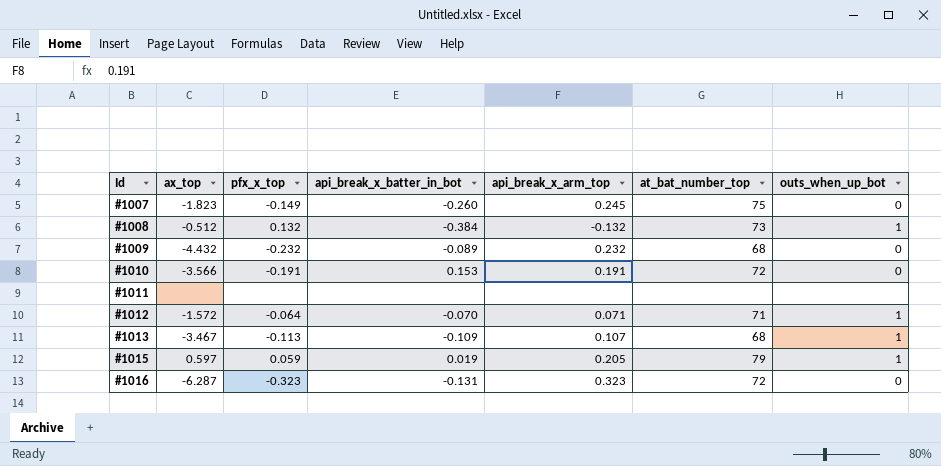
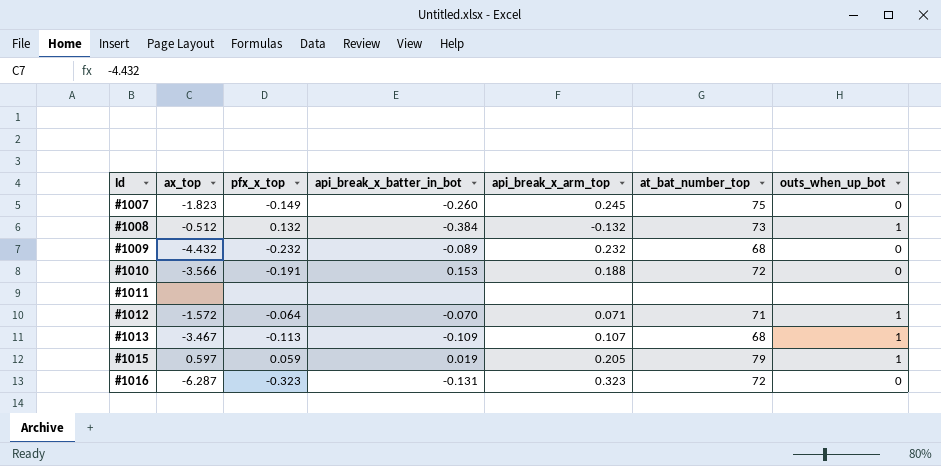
#1010 | api_break_x_arm_top: 0.191 -> 0.188

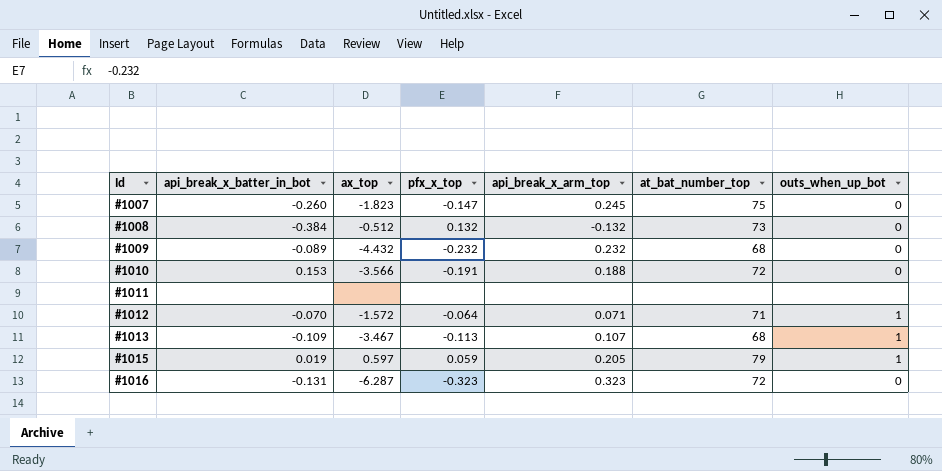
column api_break_x_batter_in_bot | position: 4 -> 2
#1007 | pfx_x_top: -0.149 -> -0.147
#1008 | outs_when_up_bot: 1 -> 0

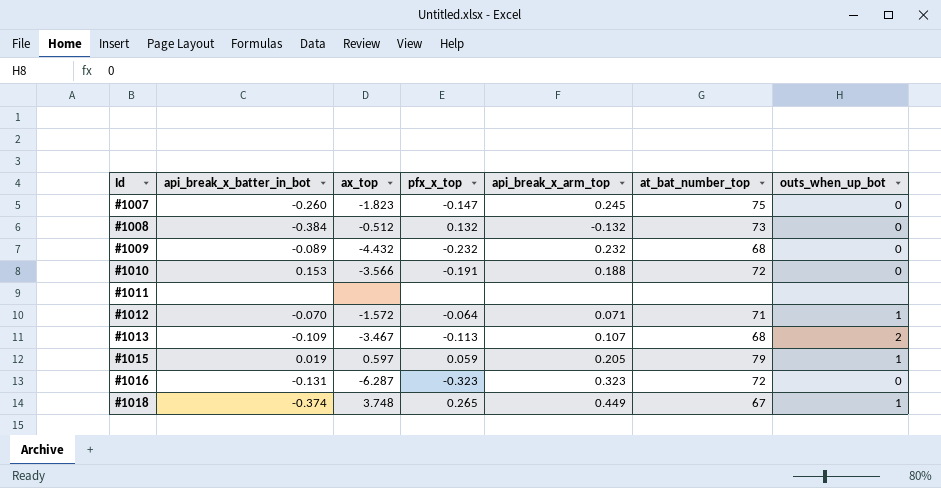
#1013 | outs_when_up_bot: 1 -> 2
row #1018: none -> -0.374 | 3.748 | 0.265 | 0.449 | 67 | 1

